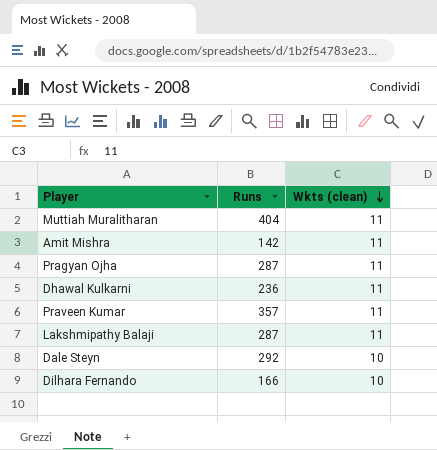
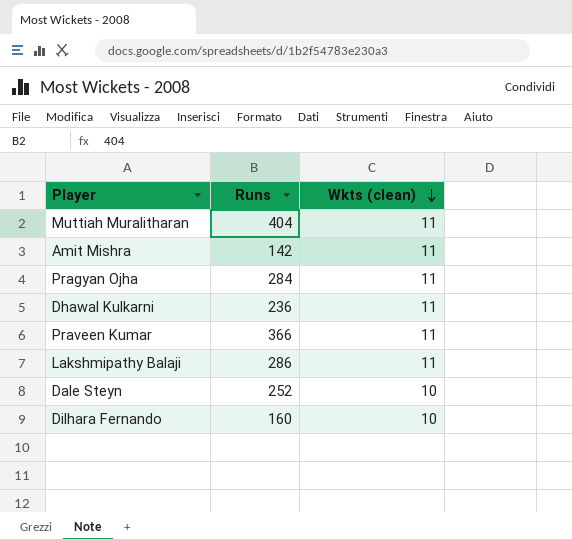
Pragyan Ojha | Runs: 287 -> 284
Praveen Kumar | Runs: 357 -> 366
Lakshmipathy Balaji | Runs: 287 -> 286
Dale Steyn | Runs: 292 -> 252
Dilhara Fernando | Runs: 166 -> 160

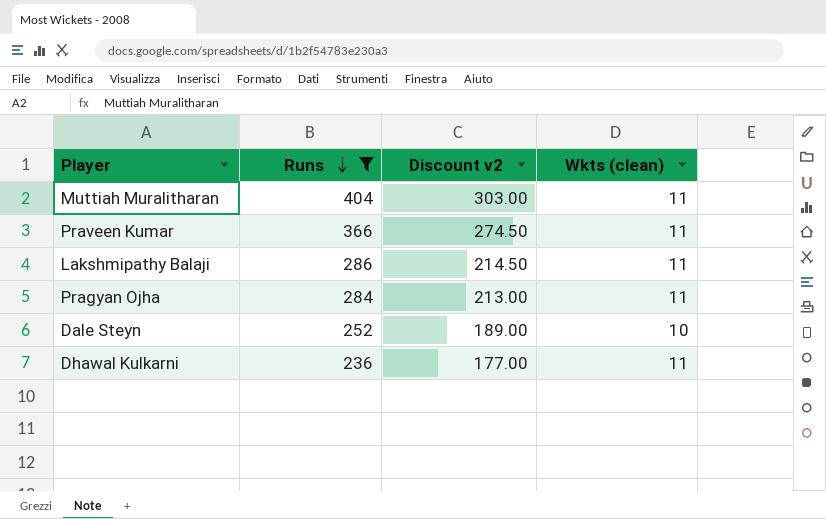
filter: none -> Runs >= 236
row order: Wkts (clean) descending -> Runs descending
column Discount v2 | formula: none -> [Runs] * 0.75

